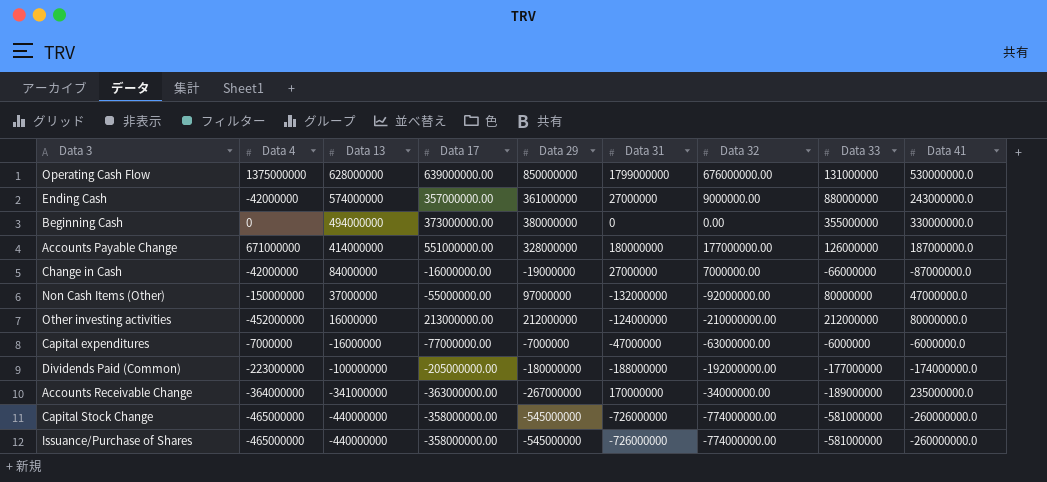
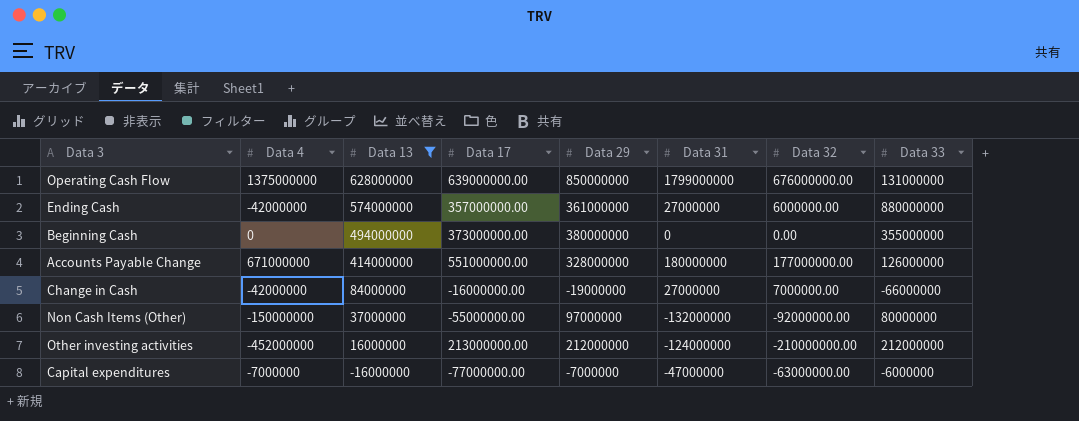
filter: none -> Data 13 >= -16000000
column Data 41 | position: 9 -> none
Ending Cash | Data 32: 9000000.00 -> 6000000.00

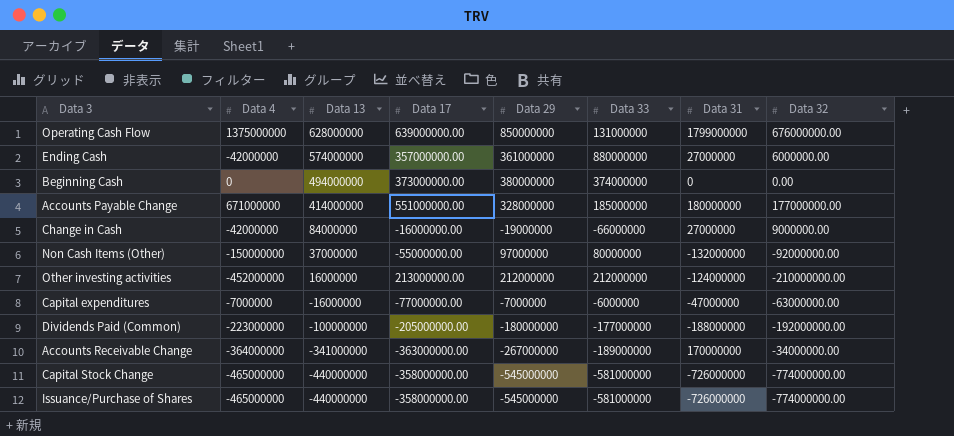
filter: Data 13 >= -16000000 -> none
column Data 33 | position: 8 -> 6
Beginning Cash | Data 33: 355000000 -> 374000000
Accounts Payable Change | Data 33: 126000000 -> 185000000
Change in Cash | Data 32: 7000000.00 -> 9000000.00

